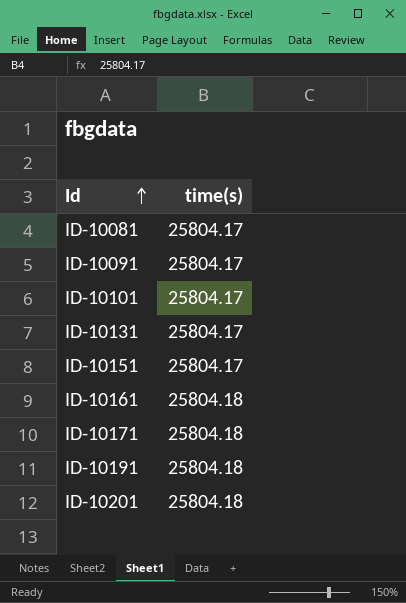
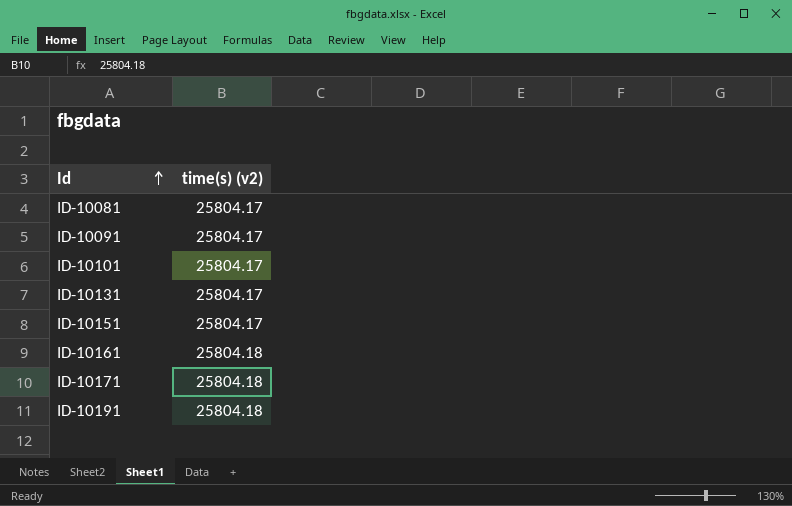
column name: time(s) -> time(s) (v2)
row ID-10201: 25804.18 -> none

